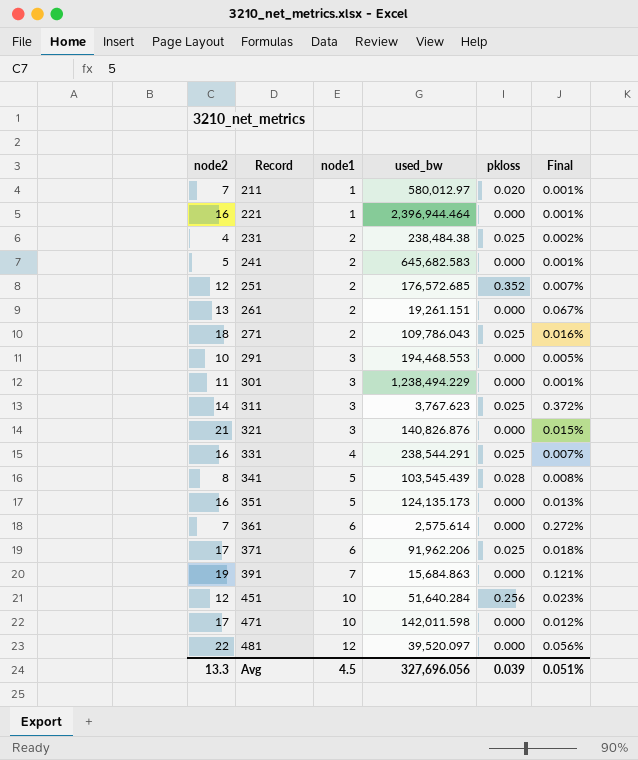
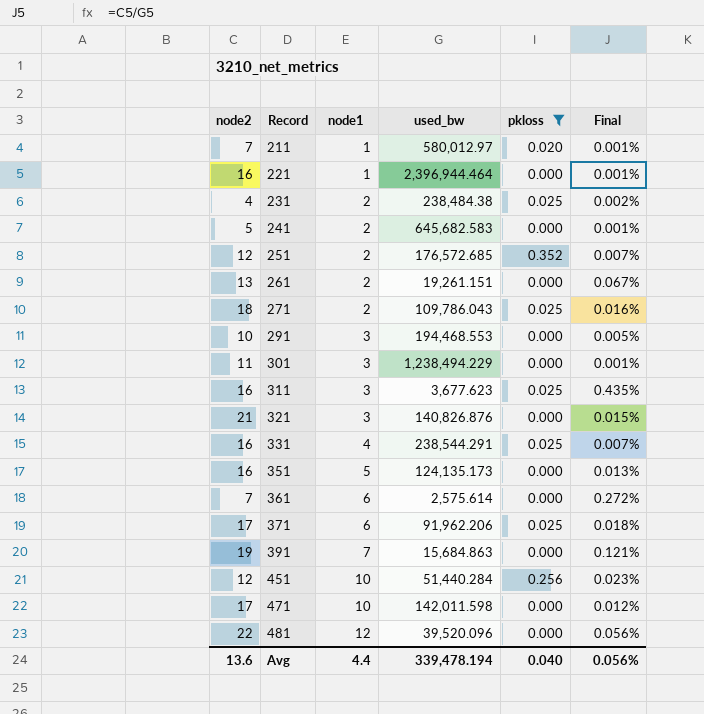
filter: none -> pkloss != 0.028
311 | node2: 14 -> 16
311 | used_bw: 3,767.623 -> 3,677.623
311 | Final: 0.372% -> 0.435%
451 | used_bw: 51,640.284 -> 51,440.284
481 | used_bw: 39,520.097 -> 39,520.096
Avg | node2: 13.3 -> 13.6
Avg | node1: 4.5 -> 4.4
Avg | used_bw: 327,696.056 -> 339,478.194
Avg | pkloss: 0.039 -> 0.040
Avg | Final: 0.051% -> 0.056%

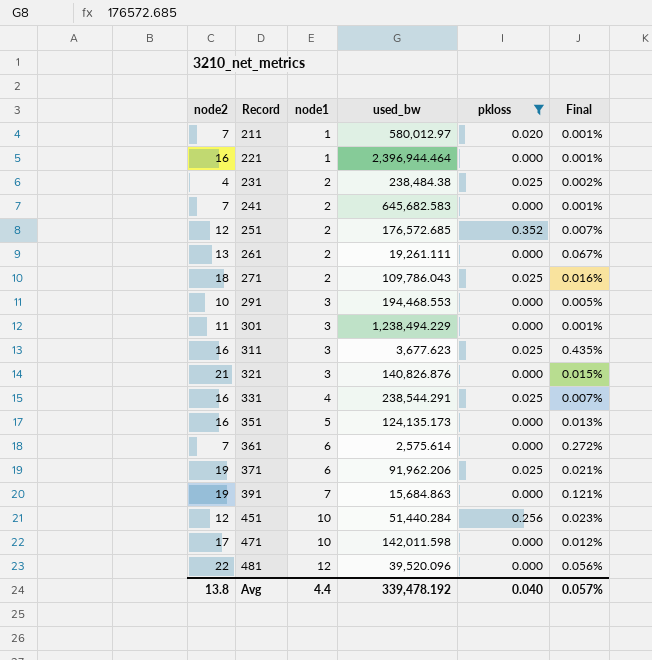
241 | node2: 5 -> 7
261 | used_bw: 19,261.151 -> 19,261.111
371 | node2: 17 -> 19
371 | Final: 0.018% -> 0.021%
Avg | node2: 13.6 -> 13.8
Avg | used_bw: 339,478.194 -> 339,478.192
Avg | Final: 0.056% -> 0.057%

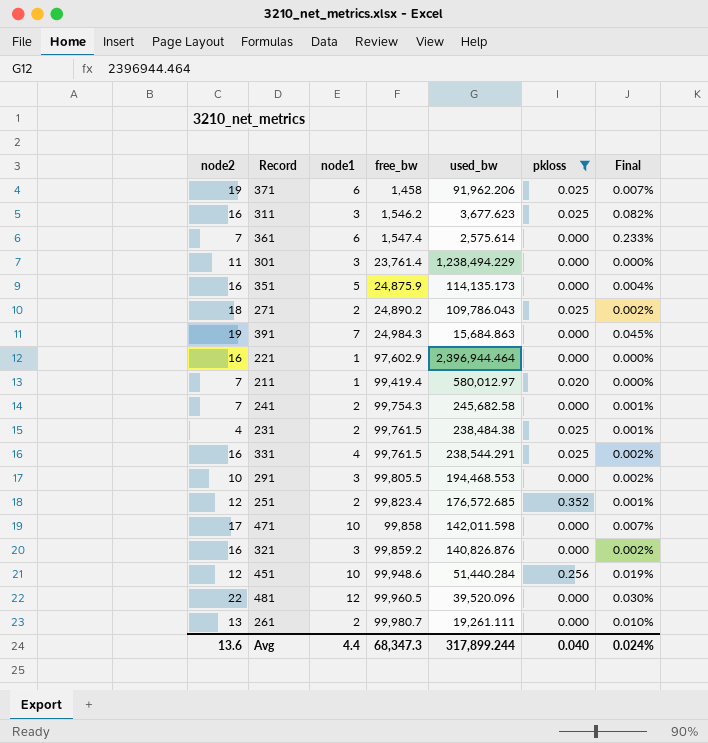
row order: Record ascending -> free_bw ascending
column free_bw | position: none -> 4
column Final | formula: [node2] / [used_bw] -> [node1] / [used_bw]
351 | used_bw: 124,135.173 -> 114,135.173
241 | used_bw: 645,682.583 -> 245,682.58
321 | node2: 21 -> 16
Avg | node2: 13.8 -> 13.6
Avg | used_bw: 339,478.192 -> 317,899.244
Avg | Final: 0.057% -> 0.024%

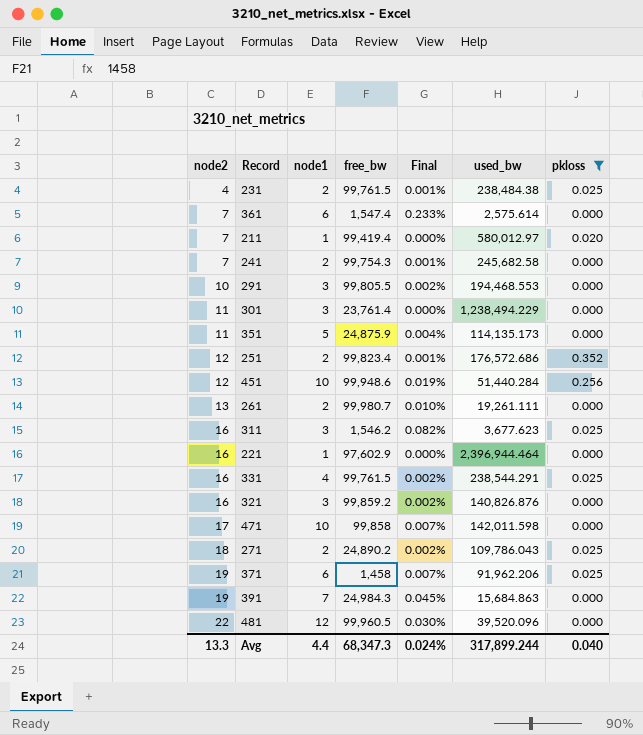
row order: free_bw ascending -> node2 ascending
column Final | position: 7 -> 5
351 | node2: 16 -> 11
251 | used_bw: 176,572.685 -> 176,572.686
Avg | node2: 13.6 -> 13.3

